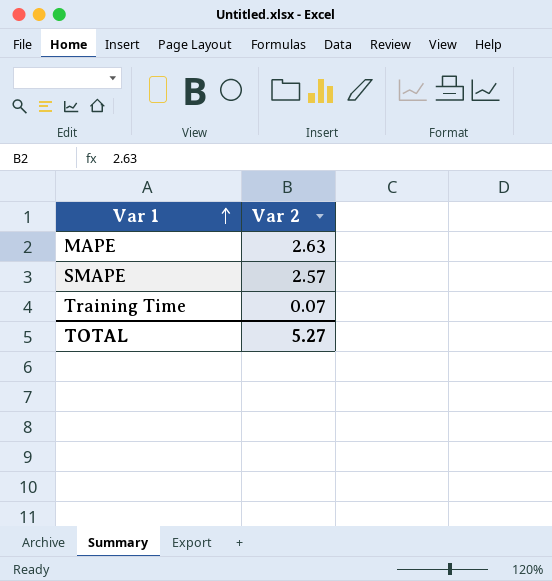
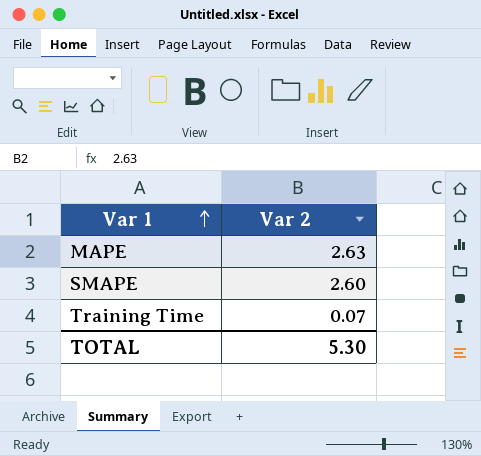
SMAPE | Var 2: 2.57 -> 2.60
TOTAL | Var 2: 5.27 -> 5.30

